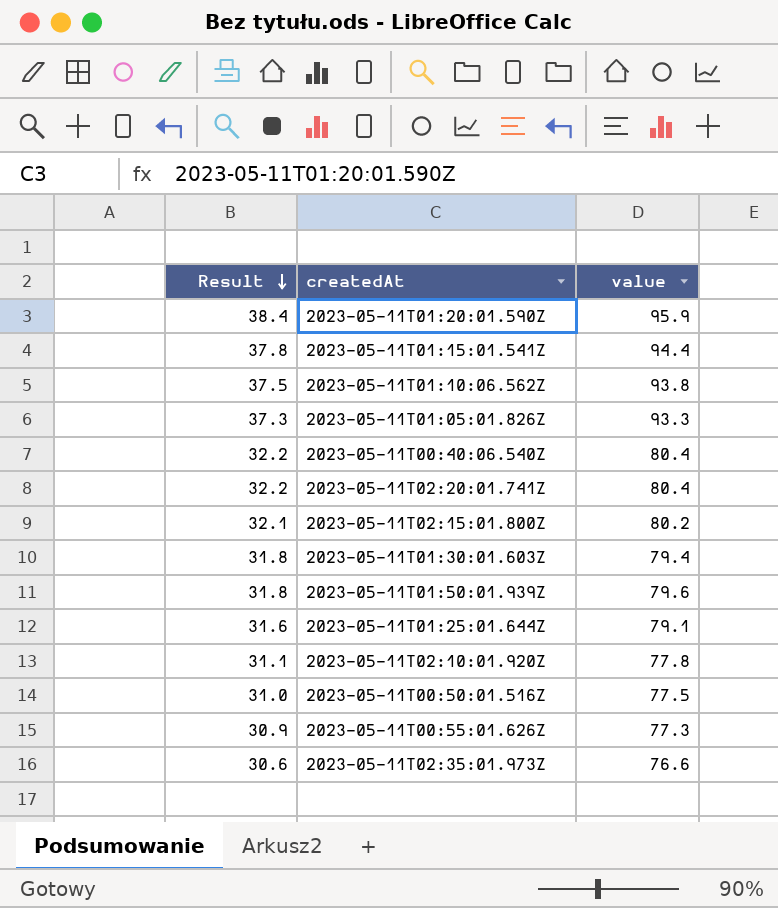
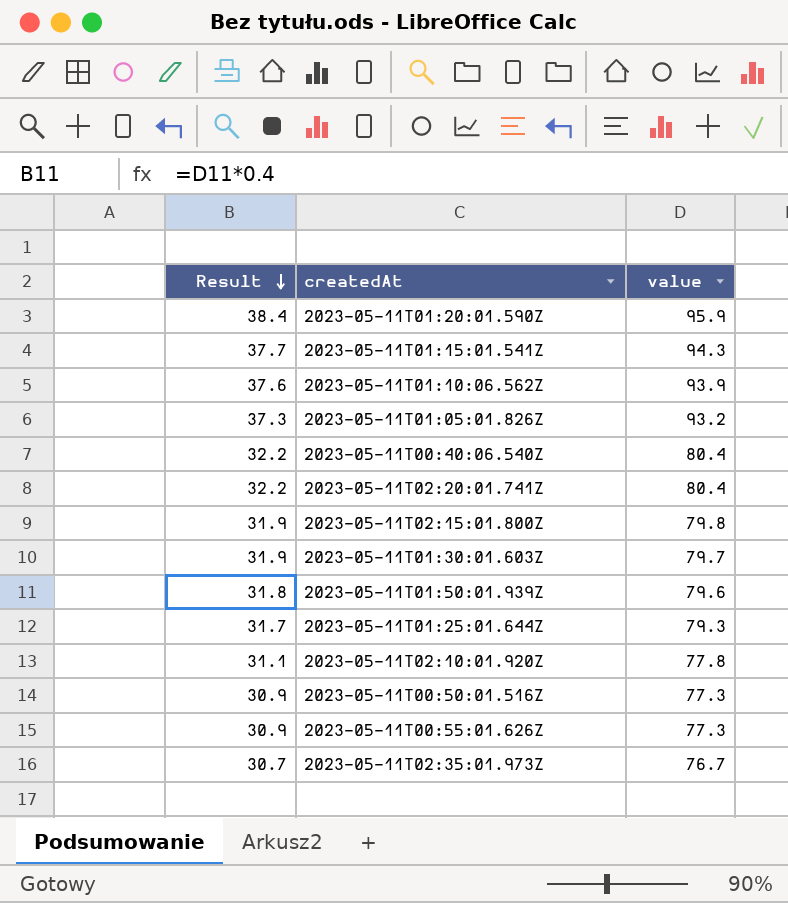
2023-05-11T01:15:01.541Z | Result: 37.8 -> 37.7
2023-05-11T01:15:01.541Z | value: 94.4 -> 94.3
2023-05-11T01:10:06.562Z | Result: 37.5 -> 37.6
2023-05-11T01:10:06.562Z | value: 93.8 -> 93.9
2023-05-11T01:05:01.826Z | value: 93.3 -> 93.2
2023-05-11T02:15:01.800Z | Result: 32.1 -> 31.9
2023-05-11T02:15:01.800Z | value: 80.2 -> 79.8
2023-05-11T01:30:01.603Z | Result: 31.8 -> 31.9
2023-05-11T01:30:01.603Z | value: 79.4 -> 79.7
2023-05-11T01:25:01.644Z | Result: 31.6 -> 31.7
2023-05-11T01:25:01.644Z | value: 79.1 -> 79.3
2023-05-11T00:50:01.516Z | Result: 31.0 -> 30.9
2023-05-11T00:50:01.516Z | value: 77.5 -> 77.3
2023-05-11T02:35:01.973Z | Result: 30.6 -> 30.7
2023-05-11T02:35:01.973Z | value: 76.6 -> 76.7

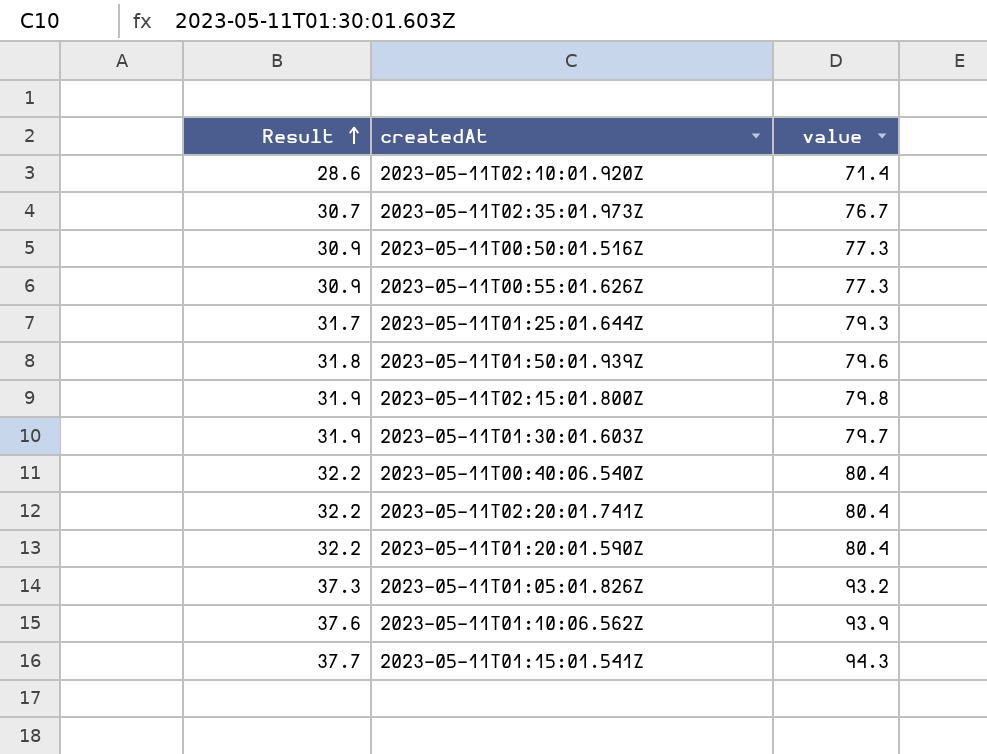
row order: Result descending -> Result ascending
2023-05-11T02:10:01.920Z | Result: 31.1 -> 28.6
2023-05-11T02:10:01.920Z | value: 77.8 -> 71.4
2023-05-11T01:20:01.590Z | Result: 38.4 -> 32.2
2023-05-11T01:20:01.590Z | value: 95.9 -> 80.4

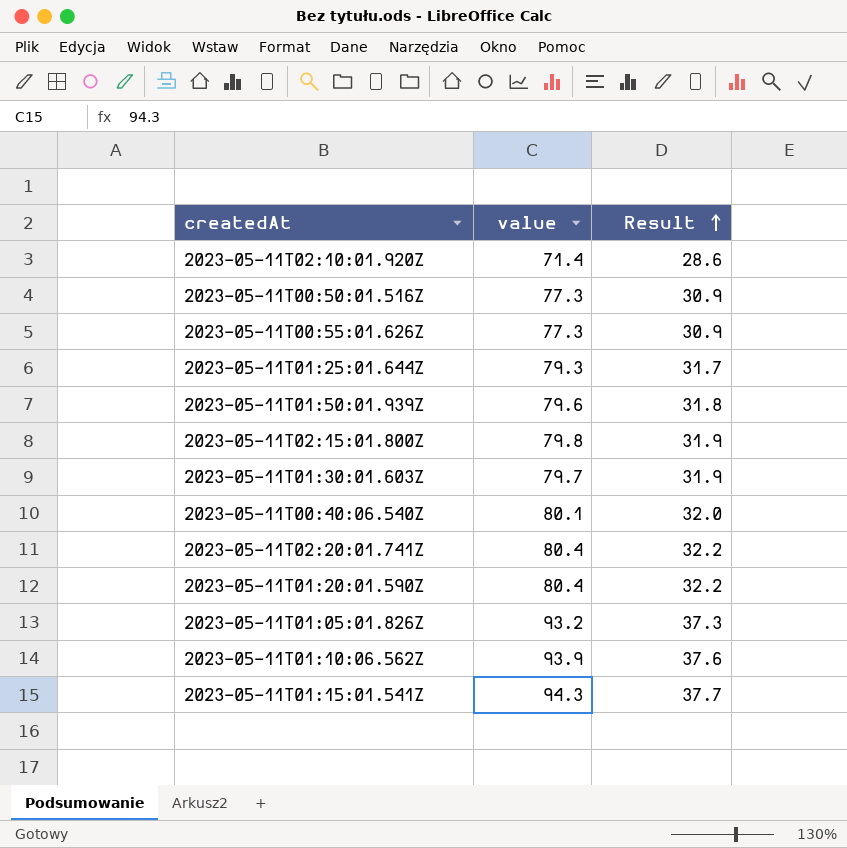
column Result | position: 1 -> 3
row 2023-05-11T02:35:01.973Z: 30.7 | 76.7 -> none
2023-05-11T00:40:06.540Z | value: 80.4 -> 80.1
2023-05-11T00:40:06.540Z | Result: 32.2 -> 32.0

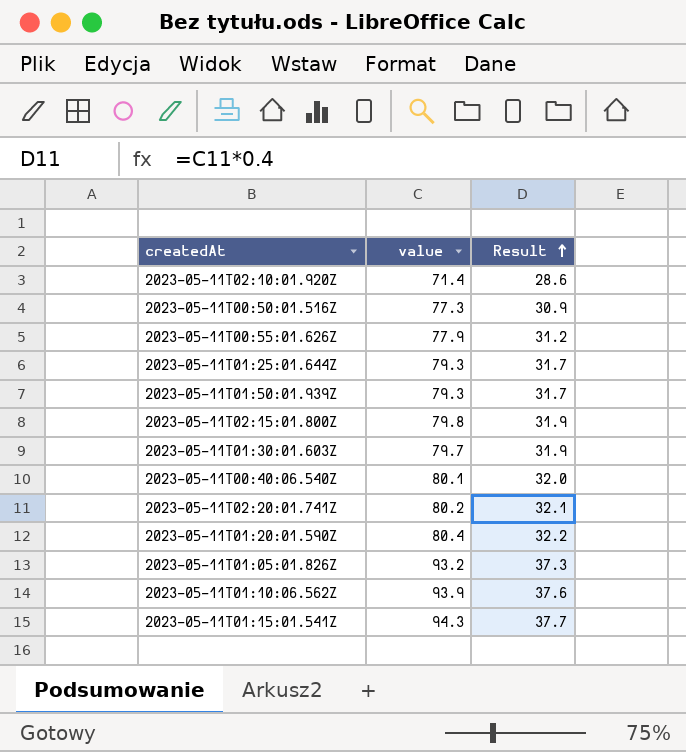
2023-05-11T00:55:01.626Z | value: 77.3 -> 77.9
2023-05-11T00:55:01.626Z | Result: 30.9 -> 31.2
2023-05-11T01:50:01.939Z | value: 79.6 -> 79.3
2023-05-11T01:50:01.939Z | Result: 31.8 -> 31.7
2023-05-11T02:20:01.741Z | value: 80.4 -> 80.2
2023-05-11T02:20:01.741Z | Result: 32.2 -> 32.1

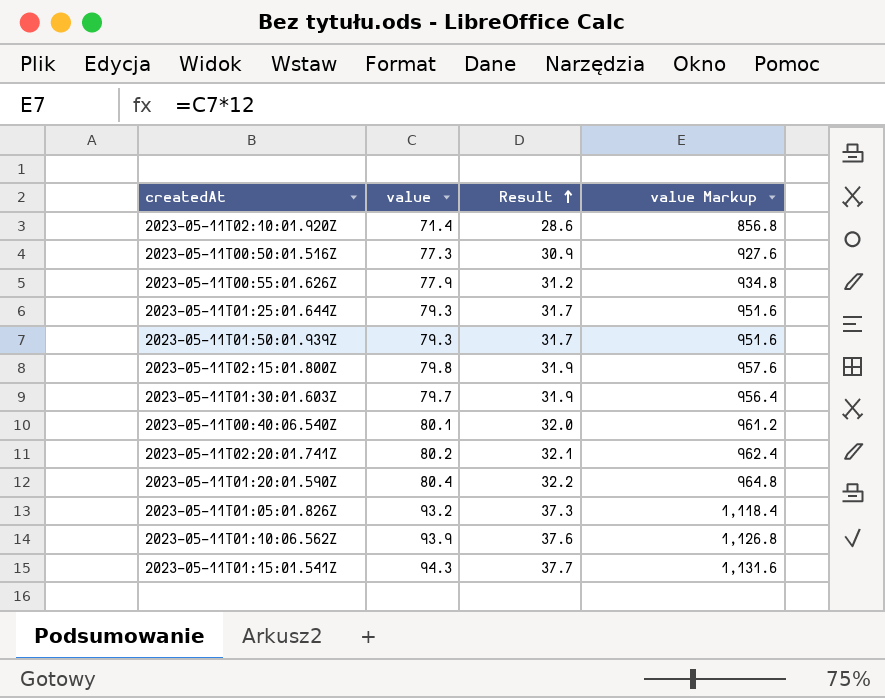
column value Markup | formula: none -> [value] * 12

